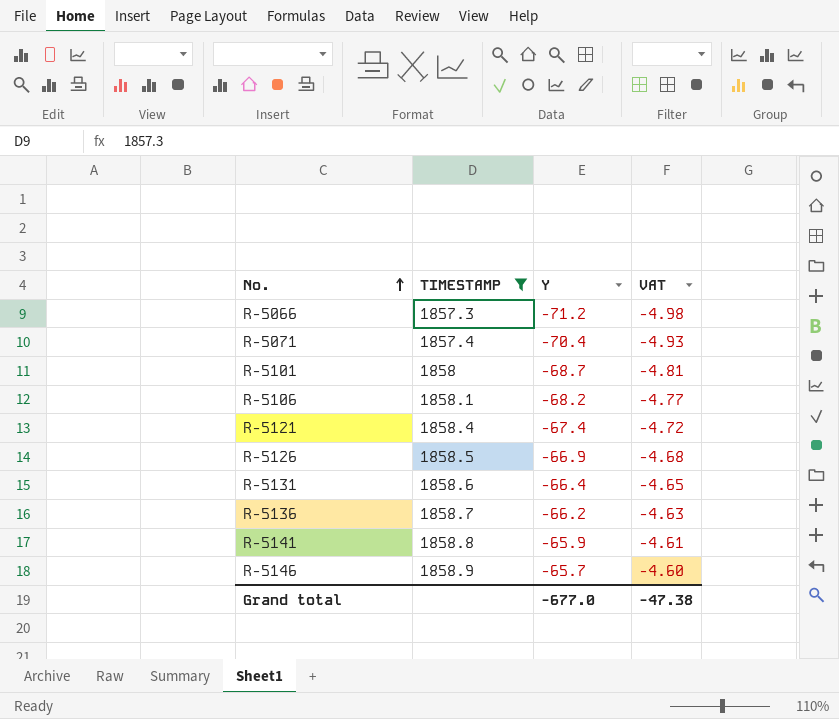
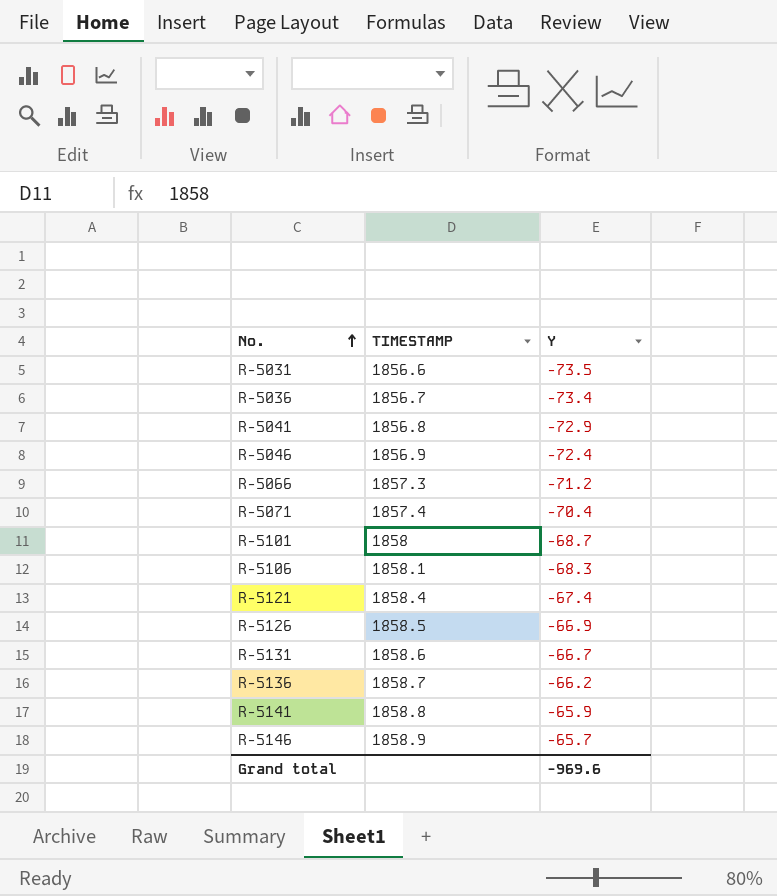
filter: TIMESTAMP >= 1857.3 -> none
column VAT | formula: [Y] * 0.07 -> none
R-5106 | Y: -68.2 -> -68.3
R-5131 | Y: -66.4 -> -66.7
Grand total | Y: -677.0 -> -969.6

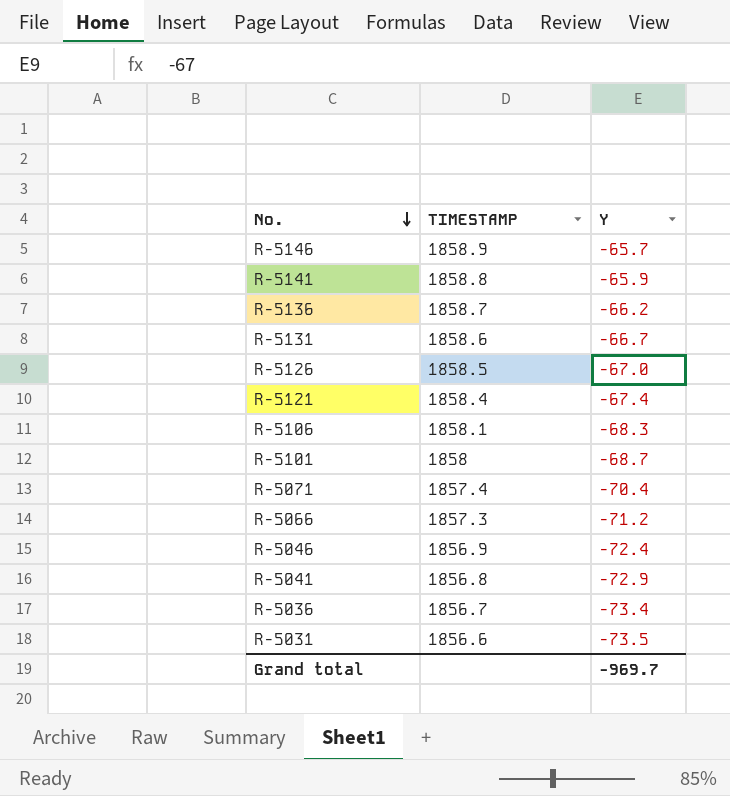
row order: No. ascending -> No. descending
R-5126 | Y: -66.9 -> -67.0
Grand total | Y: -969.6 -> -969.7

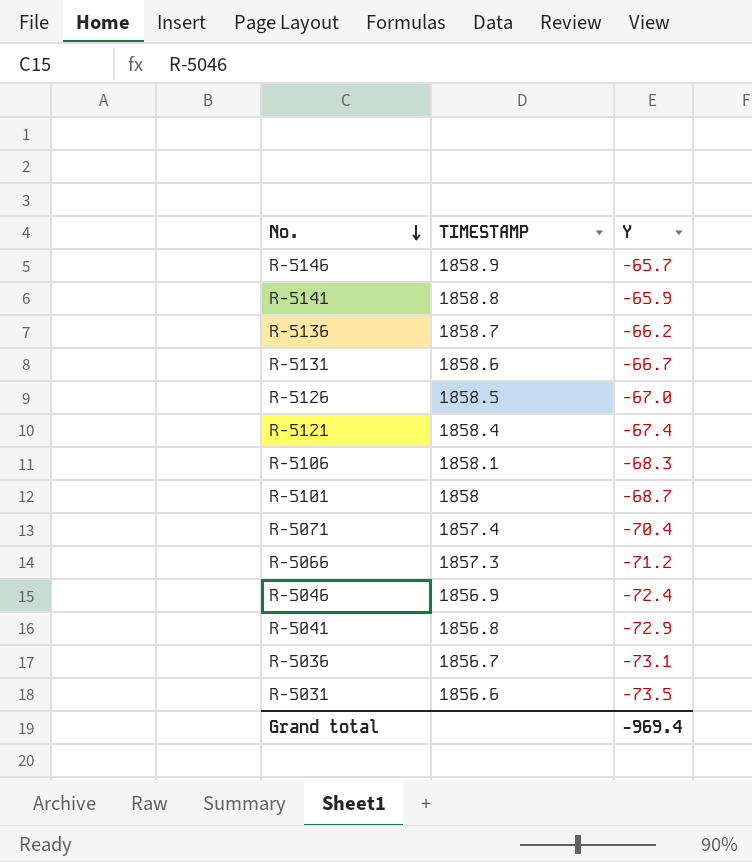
R-5036 | Y: -73.4 -> -73.1
Grand total | Y: -969.7 -> -969.4

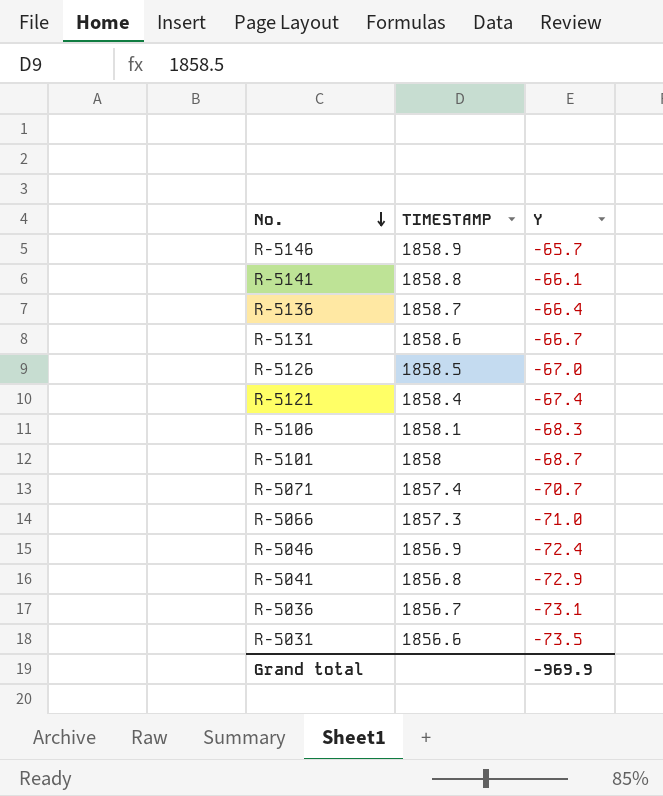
R-5141 | Y: -65.9 -> -66.1
R-5136 | Y: -66.2 -> -66.4
R-5071 | Y: -70.4 -> -70.7
R-5066 | Y: -71.2 -> -71.0
Grand total | Y: -969.4 -> -969.9

